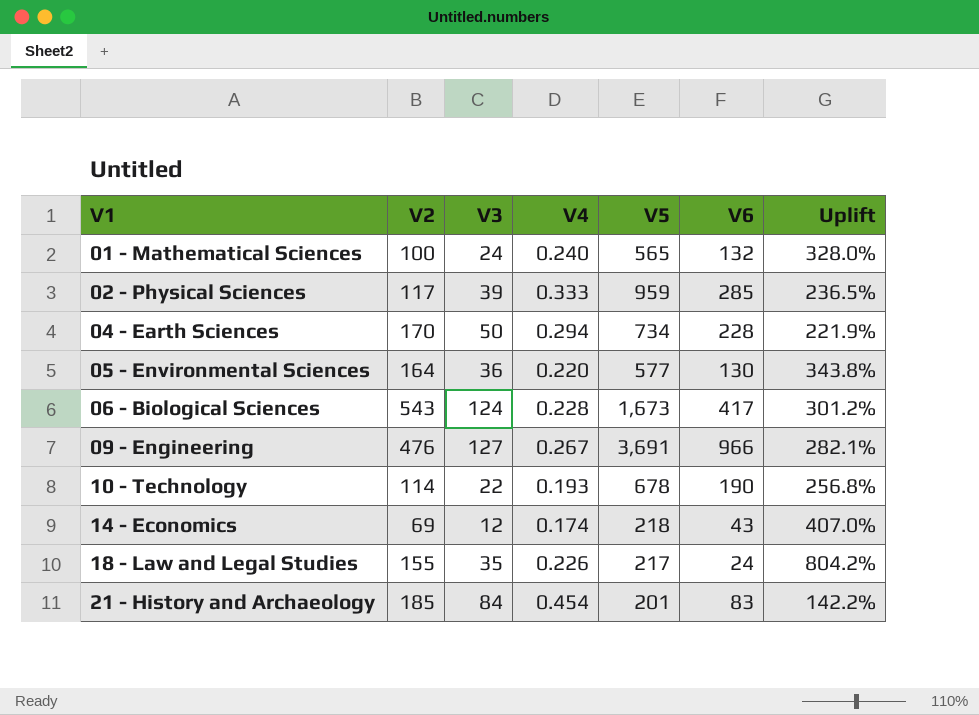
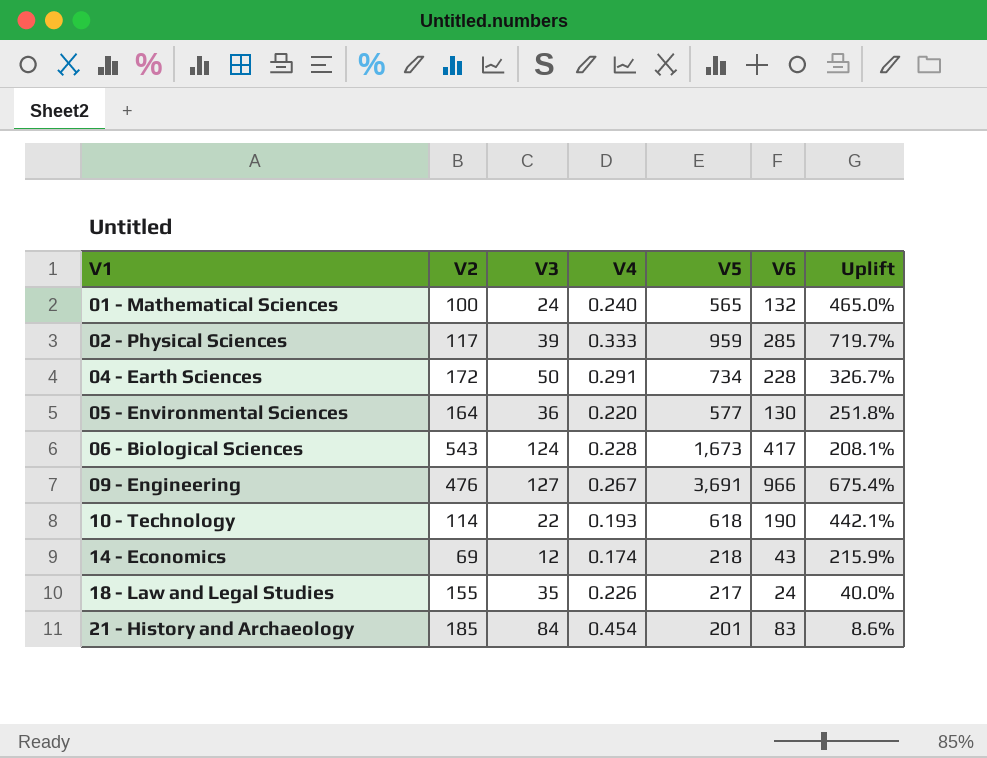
column Uplift | formula: ([V5] - [V6]) / [V6] -> ([V5] - [V2]) / [V2]
04 - Earth Sciences | V2: 170 -> 172
04 - Earth Sciences | V4: 0.294 -> 0.291
10 - Technology | V5: 678 -> 618

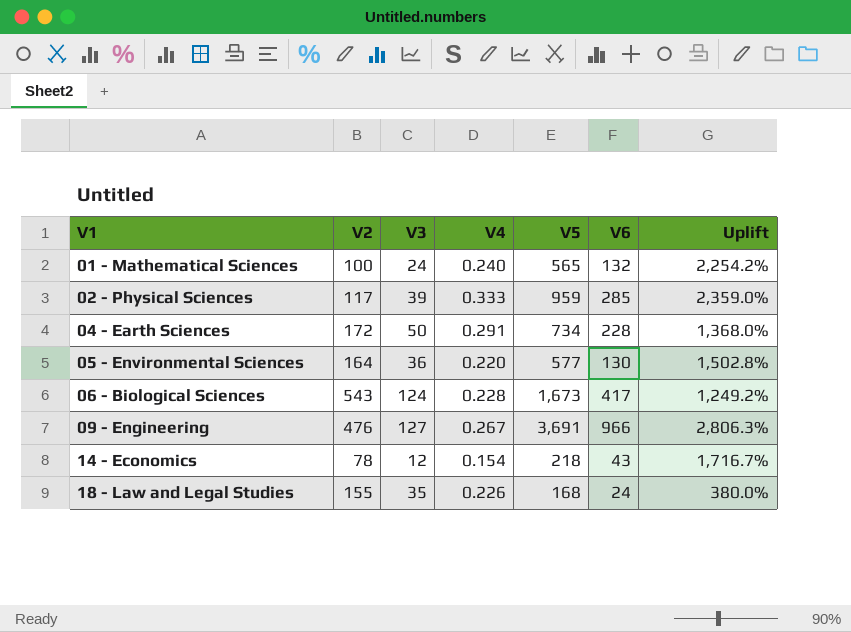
column Uplift | formula: ([V5] - [V2]) / [V2] -> ([V5] - [V3]) / [V3]
row 10 - Technology: 114 | 22 | 0.193 | 618 | 190 | 442.1% -> none
row 21 - History and Archaeology: 185 | 84 | 0.454 | 201 | 83 | 8.6% -> none
14 - Economics | V2: 69 -> 78
14 - Economics | V4: 0.174 -> 0.154
18 - Law and Legal Studies | V5: 217 -> 168

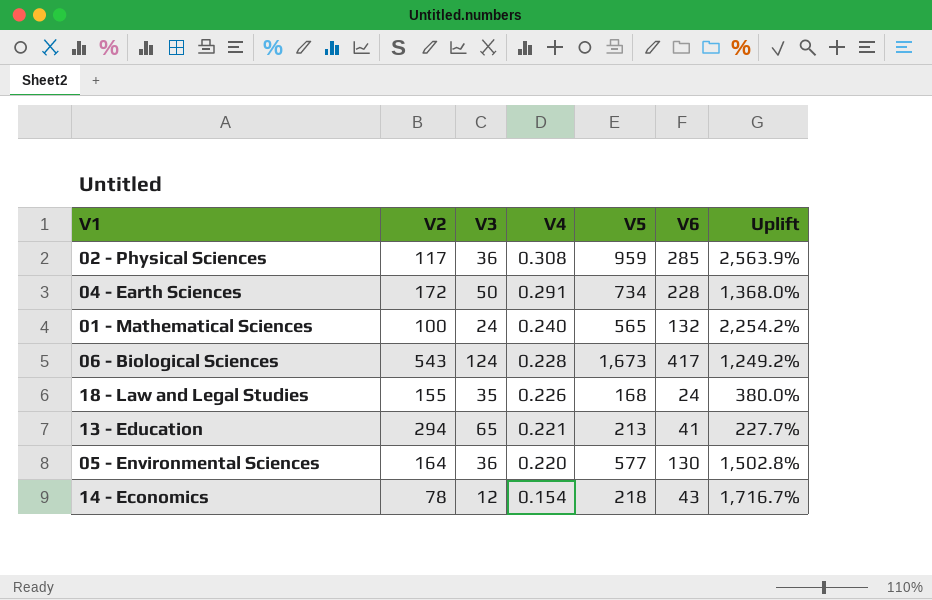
row order: V1 ascending -> V4 descending
row 09 - Engineering: 476 | 127 | 0.267 | 3,691 | 966 | 2,806.3% -> none
02 - Physical Sciences | V3: 39 -> 36
02 - Physical Sciences | V4: 0.333 -> 0.308
02 - Physical Sciences | Uplift: 2,359.0% -> 2,563.9%
row 13 - Education: none -> 294 | 65 | 0.221 | 213 | 41 | 227.7%

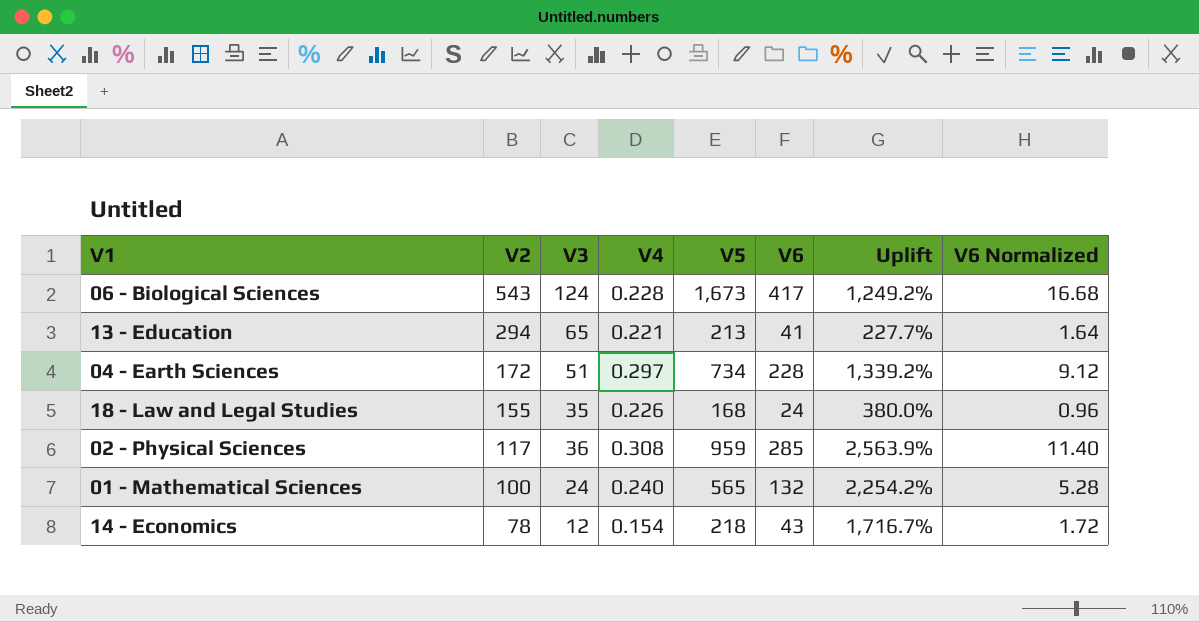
row order: V4 descending -> V2 descending
column V6 Normalized | formula: none -> [V6] * 0.04
row 05 - Environmental Sciences: 164 | 36 | 0.220 | 577 | 130 | 1,502.8% -> none
04 - Earth Sciences | V3: 50 -> 51
04 - Earth Sciences | V4: 0.291 -> 0.297
04 - Earth Sciences | Uplift: 1,368.0% -> 1,339.2%

